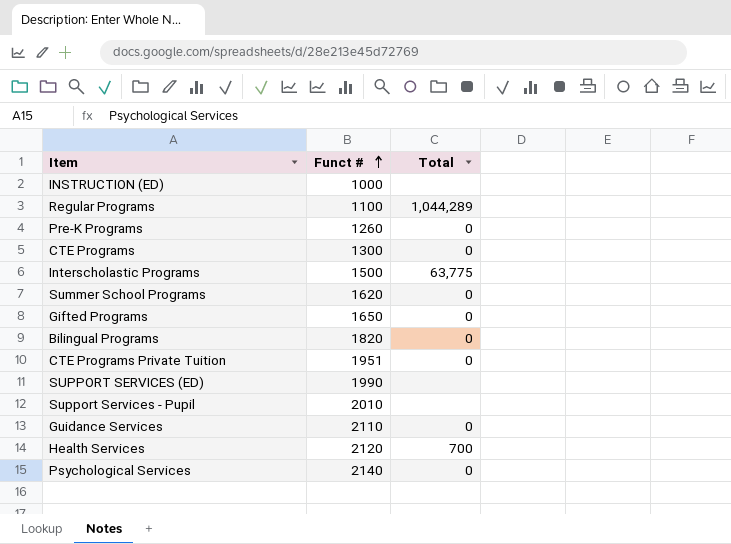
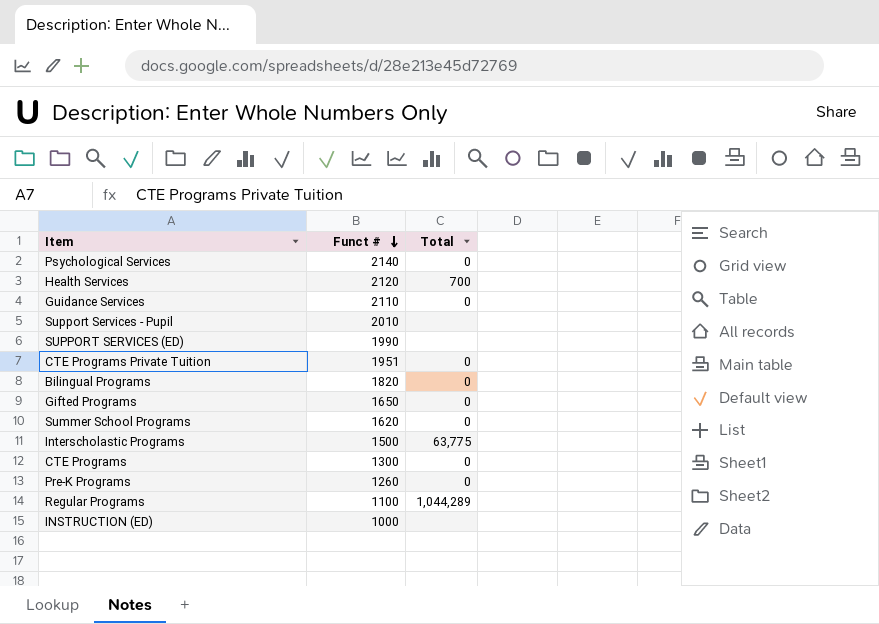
row order: Funct # ascending -> Funct # descending

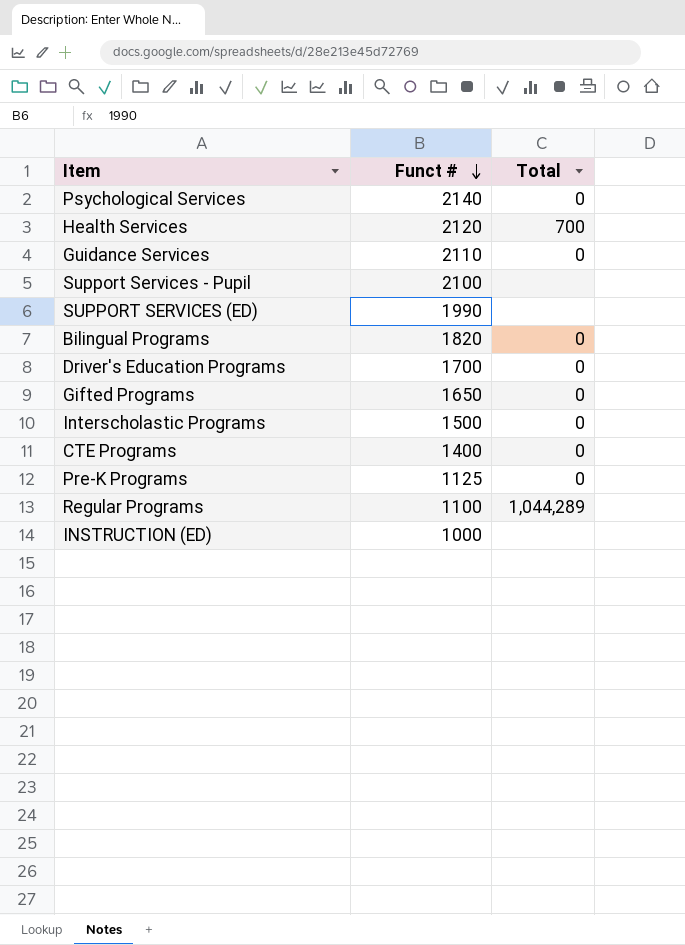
row CTE Programs Private Tuition: 1951 | 0 -> none
row Summer School Programs: 1620 | 0 -> none
Support Services - Pupil | Funct #: 2010 -> 2100
row Driver's Education Programs: none -> 1700 | 0
Interscholastic Programs | Total: 63,775 -> 0
CTE Programs | Funct #: 1300 -> 1400
Pre-K Programs | Funct #: 1260 -> 1125

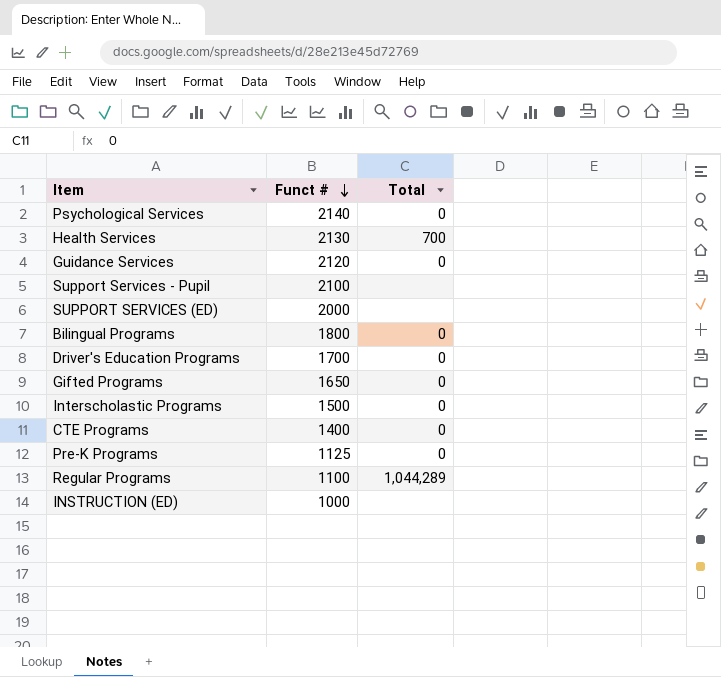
Health Services | Funct #: 2120 -> 2130
Guidance Services | Funct #: 2110 -> 2120
SUPPORT SERVICES (ED) | Funct #: 1990 -> 2000
Bilingual Programs | Funct #: 1820 -> 1800

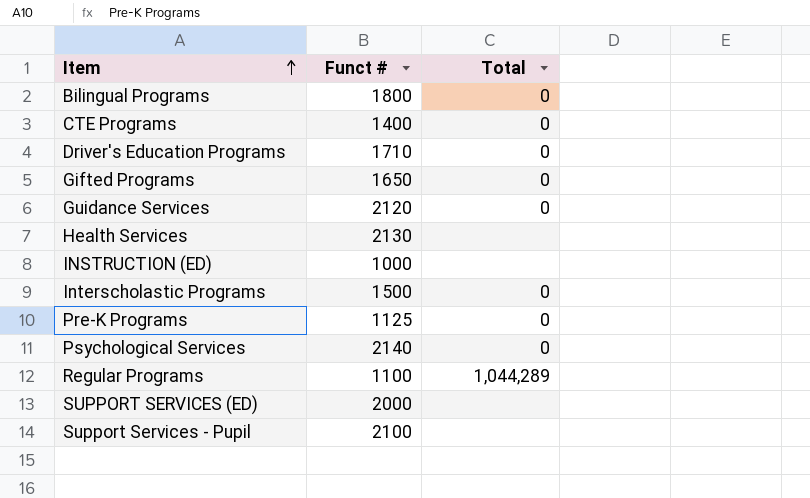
row order: Funct # descending -> Item ascending
Driver's Education Programs | Funct #: 1700 -> 1710
Health Services | Total: 700 -> none

